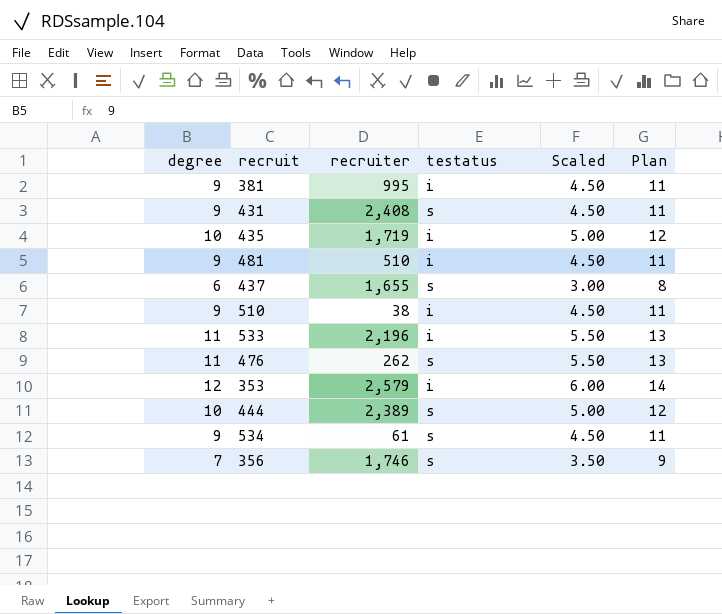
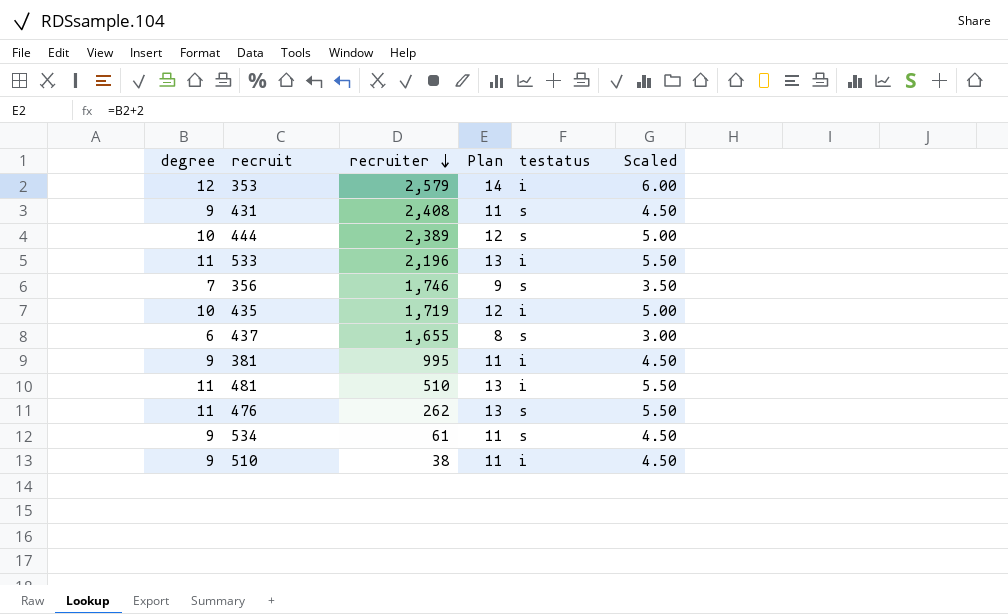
row order: none -> recruiter descending
column Plan | position: 6 -> 4
481 | degree: 9 -> 11
481 | Plan: 11 -> 13
481 | Scaled: 4.50 -> 5.50

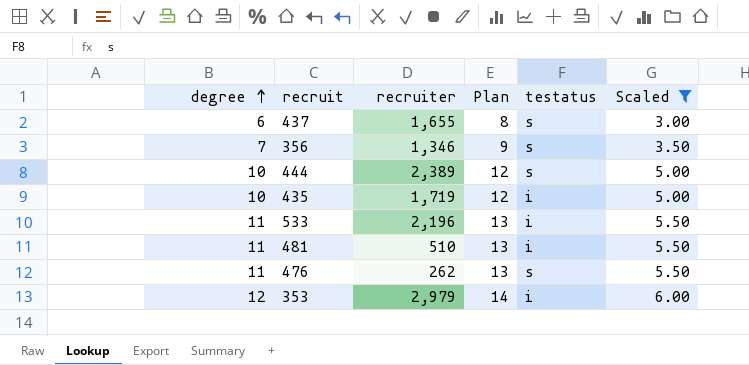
filter: none -> Scaled != 4.50
row order: recruiter descending -> degree ascending
356 | recruiter: 1,746 -> 1,346
353 | recruiter: 2,579 -> 2,979

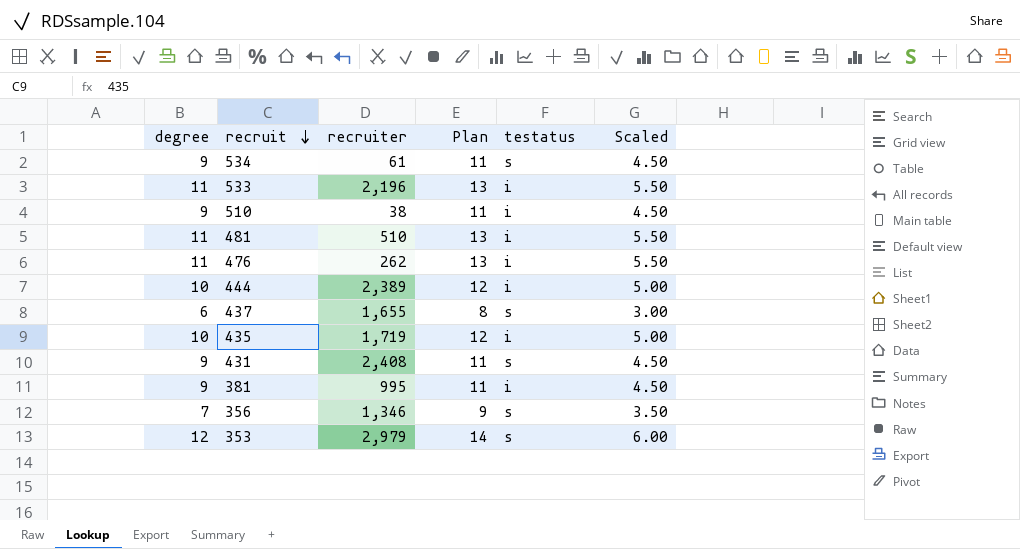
filter: Scaled != 4.50 -> none
row order: degree ascending -> recruit descending
476 | testatus: s -> i
444 | testatus: s -> i
353 | testatus: i -> s

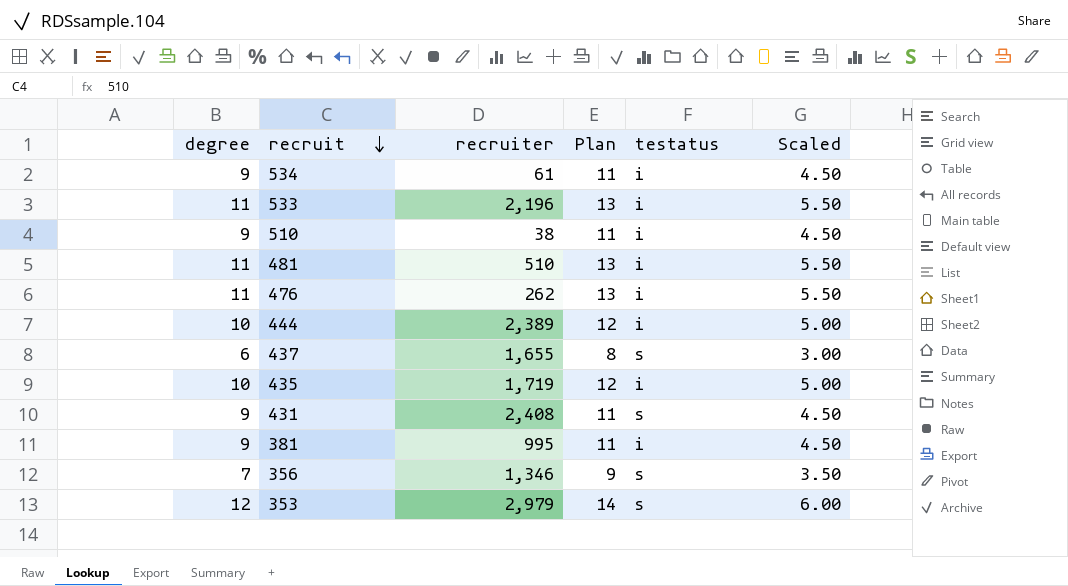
534 | testatus: s -> i

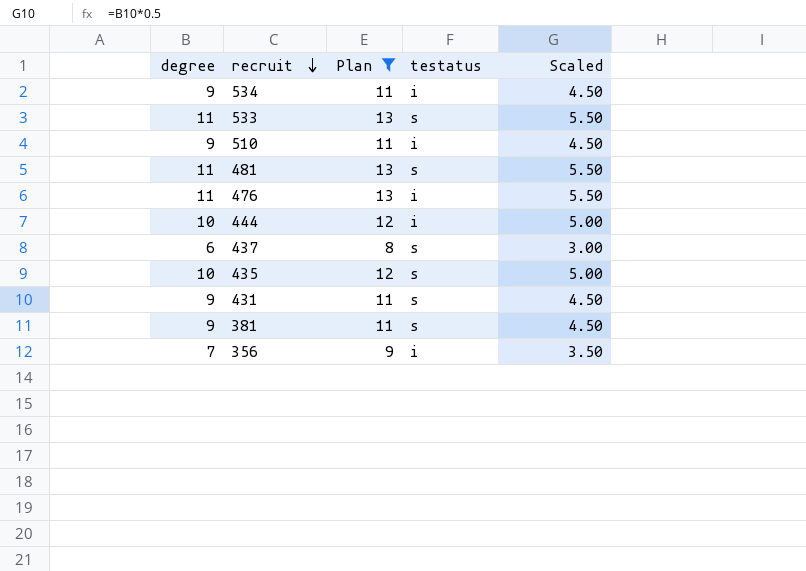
filter: none -> Plan != 14
column recruiter | position: 3 -> none
533 | testatus: i -> s
481 | testatus: i -> s
435 | testatus: i -> s
381 | testatus: i -> s
356 | testatus: s -> i

